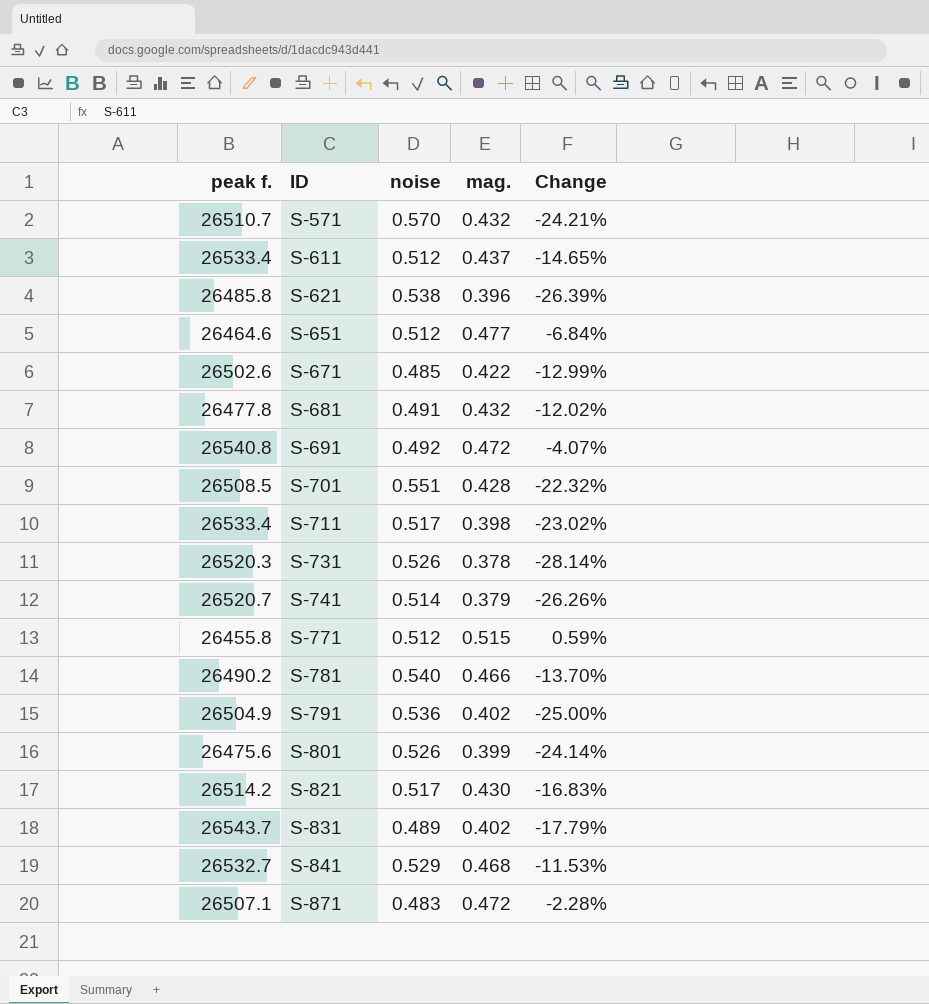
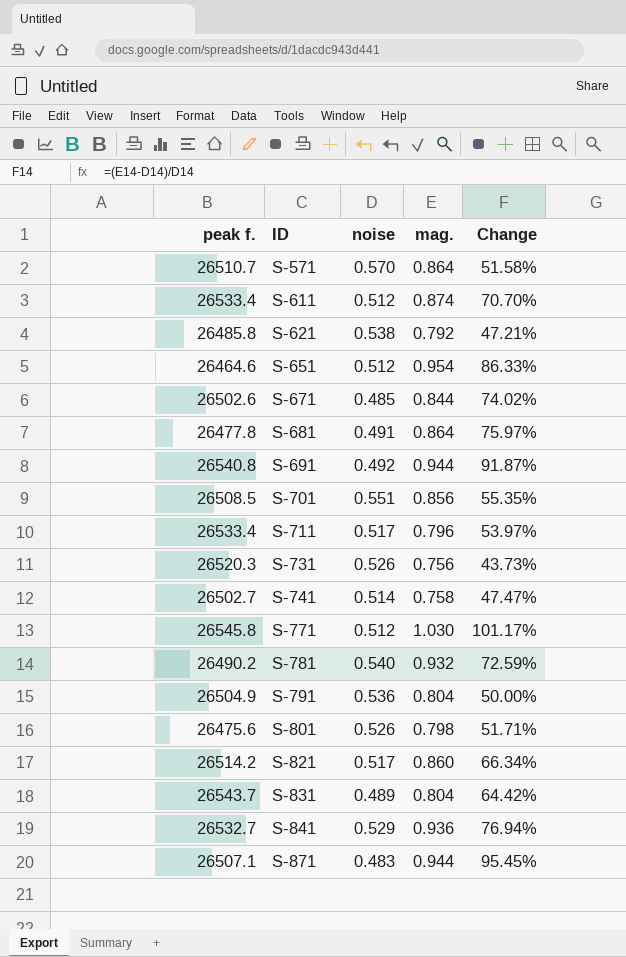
S-571 | mag.: 0.432 -> 0.864
S-571 | Change: -24.21% -> 51.58%
S-611 | mag.: 0.437 -> 0.874
S-611 | Change: -14.65% -> 70.70%
S-621 | mag.: 0.396 -> 0.792
S-621 | Change: -26.39% -> 47.21%
S-651 | mag.: 0.477 -> 0.954
S-651 | Change: -6.84% -> 86.33%
S-671 | mag.: 0.422 -> 0.844
S-671 | Change: -12.99% -> 74.02%
S-681 | mag.: 0.432 -> 0.864
S-681 | Change: -12.02% -> 75.97%
S-691 | mag.: 0.472 -> 0.944
S-691 | Change: -4.07% -> 91.87%
S-701 | mag.: 0.428 -> 0.856
S-701 | Change: -22.32% -> 55.35%
S-711 | mag.: 0.398 -> 0.796
S-711 | Change: -23.02% -> 53.97%
S-731 | mag.: 0.378 -> 0.756
S-731 | Change: -28.14% -> 43.73%
S-741 | peak f.: 26520.7 -> 26502.7
S-741 | mag.: 0.379 -> 0.758
S-741 | Change: -26.26% -> 47.47%
S-771 | peak f.: 26455.8 -> 26545.8
S-771 | mag.: 0.515 -> 1.030
S-771 | Change: 0.59% -> 101.17%
S-781 | mag.: 0.466 -> 0.932
S-781 | Change: -13.70% -> 72.59%
S-791 | mag.: 0.402 -> 0.804
S-791 | Change: -25.00% -> 50.00%
S-801 | mag.: 0.399 -> 0.798
S-801 | Change: -24.14% -> 51.71%
S-821 | mag.: 0.430 -> 0.860
S-821 | Change: -16.83% -> 66.34%
S-831 | mag.: 0.402 -> 0.804
S-831 | Change: -17.79% -> 64.42%
S-841 | mag.: 0.468 -> 0.936
S-841 | Change: -11.53% -> 76.94%
S-871 | mag.: 0.472 -> 0.944
S-871 | Change: -2.28% -> 95.45%

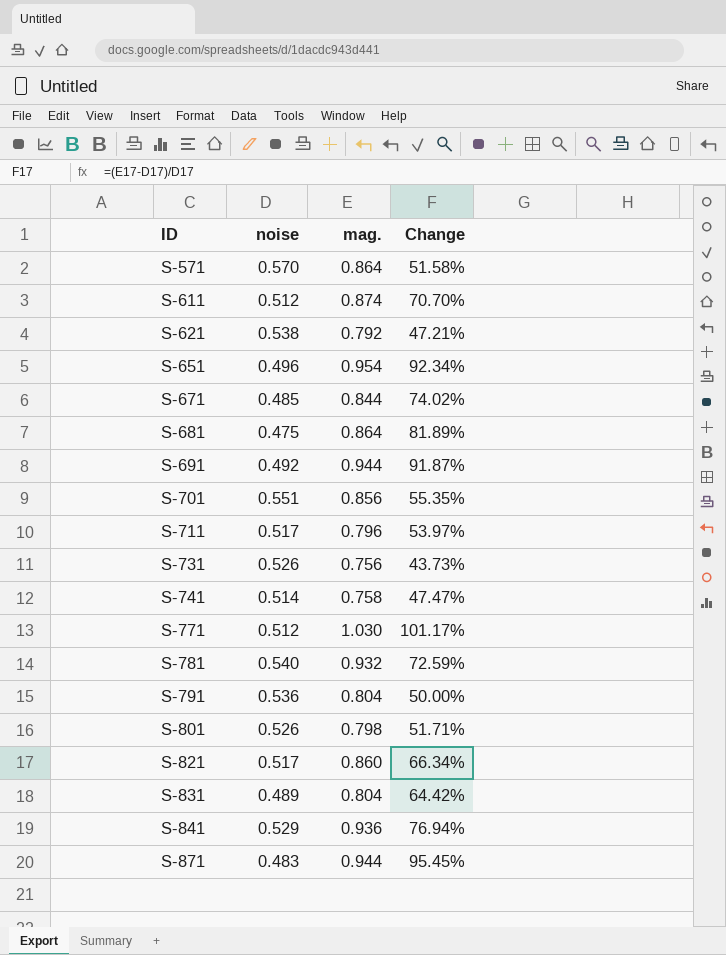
column peak f. | position: 1 -> none
S-651 | noise: 0.512 -> 0.496
S-651 | Change: 86.33% -> 92.34%
S-681 | noise: 0.491 -> 0.475
S-681 | Change: 75.97% -> 81.89%

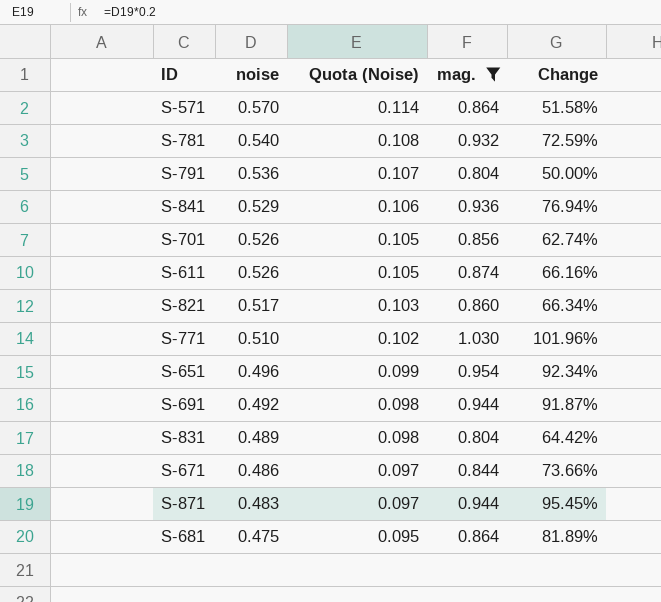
filter: none -> mag. >= 0.804
row order: ID ascending -> noise descending
column Quota (Noise) | formula: none -> [noise] * 0.2
S-701 | noise: 0.551 -> 0.526
S-701 | Change: 55.35% -> 62.74%
S-611 | noise: 0.512 -> 0.526
S-611 | Change: 70.70% -> 66.16%
S-771 | noise: 0.512 -> 0.510
S-771 | Change: 101.17% -> 101.96%
S-671 | noise: 0.485 -> 0.486
S-671 | Change: 74.02% -> 73.66%

